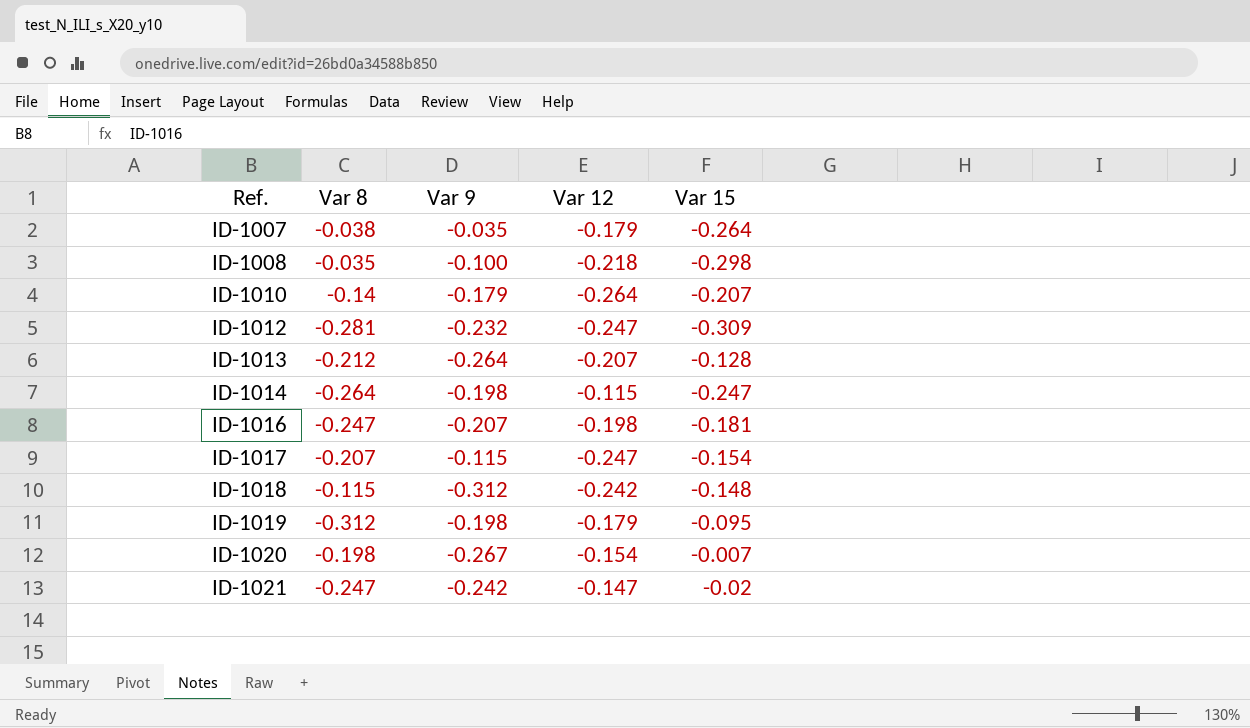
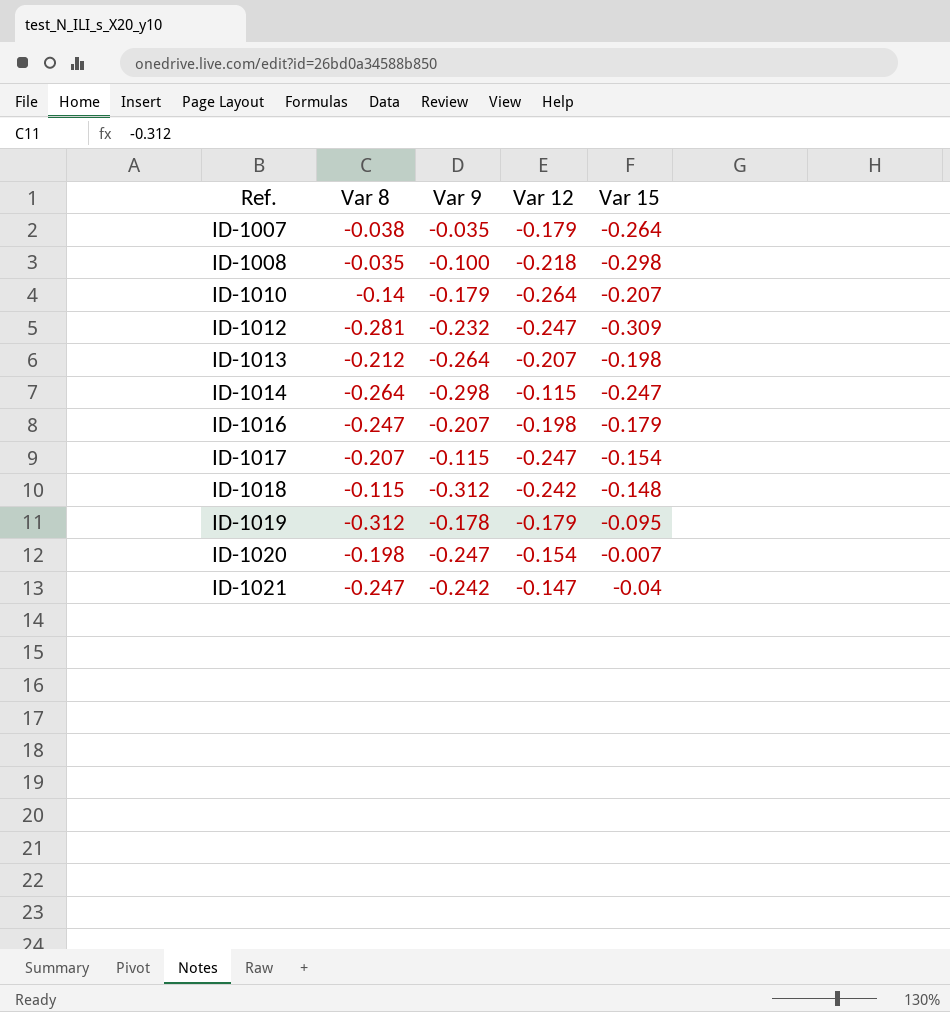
ID-1013 | Var 15: -0.128 -> -0.198
ID-1014 | Var 9: -0.198 -> -0.298
ID-1016 | Var 15: -0.181 -> -0.179
ID-1019 | Var 9: -0.198 -> -0.178
ID-1020 | Var 9: -0.267 -> -0.247
ID-1021 | Var 15: -0.02 -> -0.04

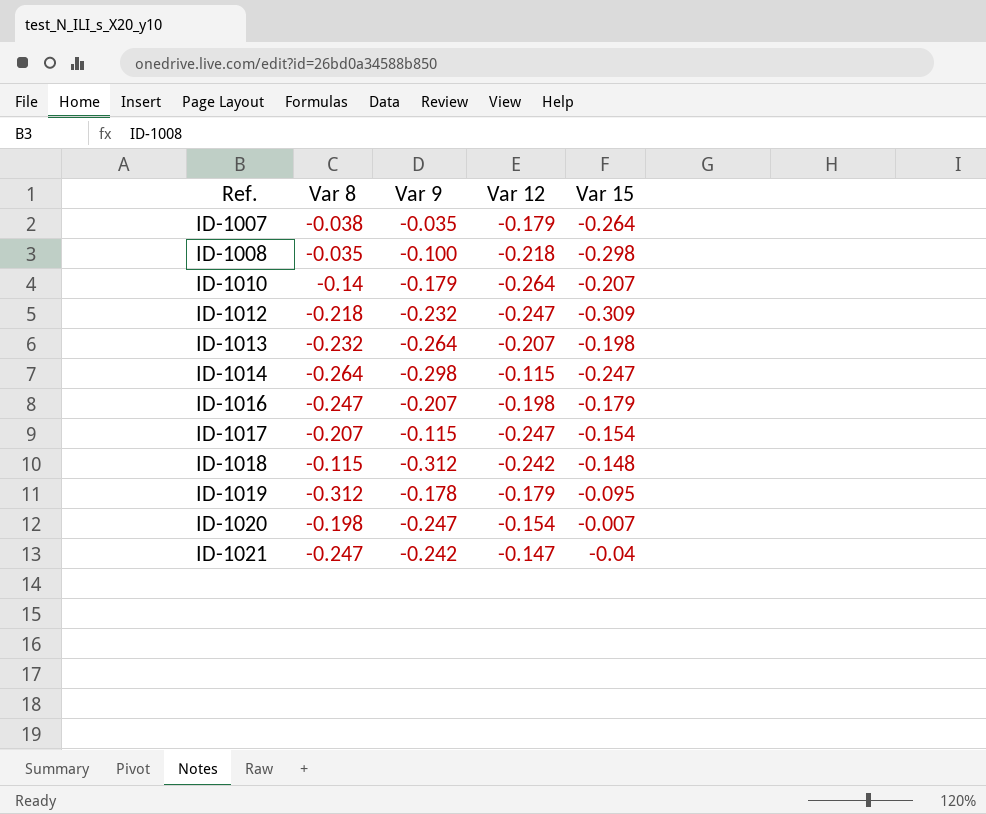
ID-1012 | Var 8: -0.281 -> -0.218
ID-1013 | Var 8: -0.212 -> -0.232

